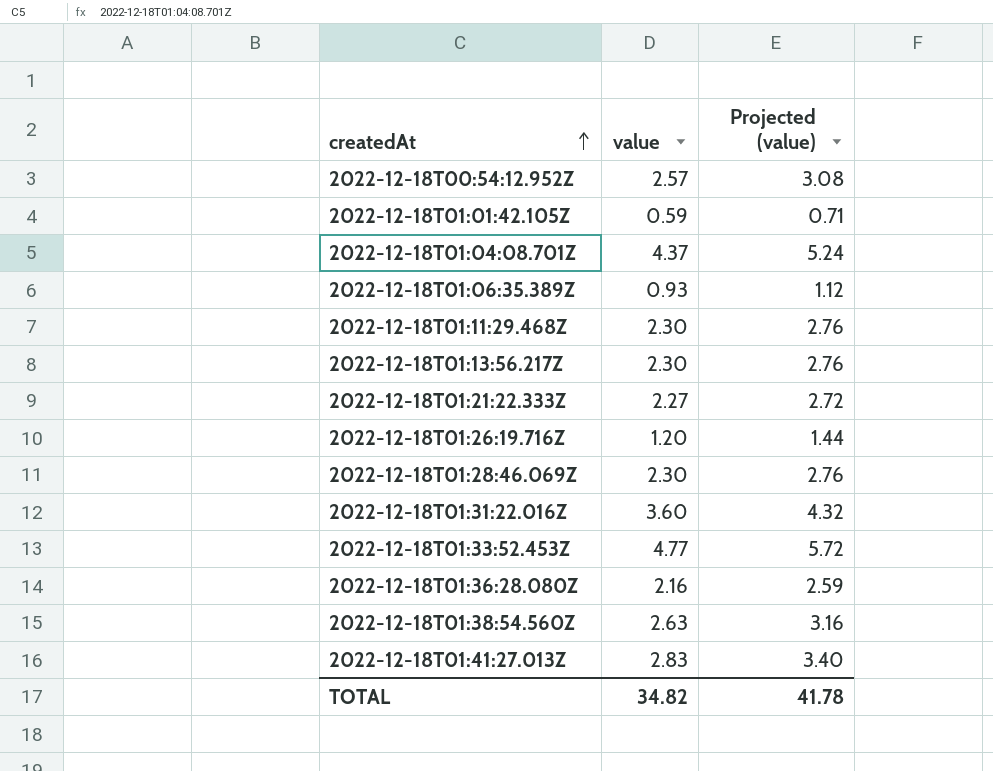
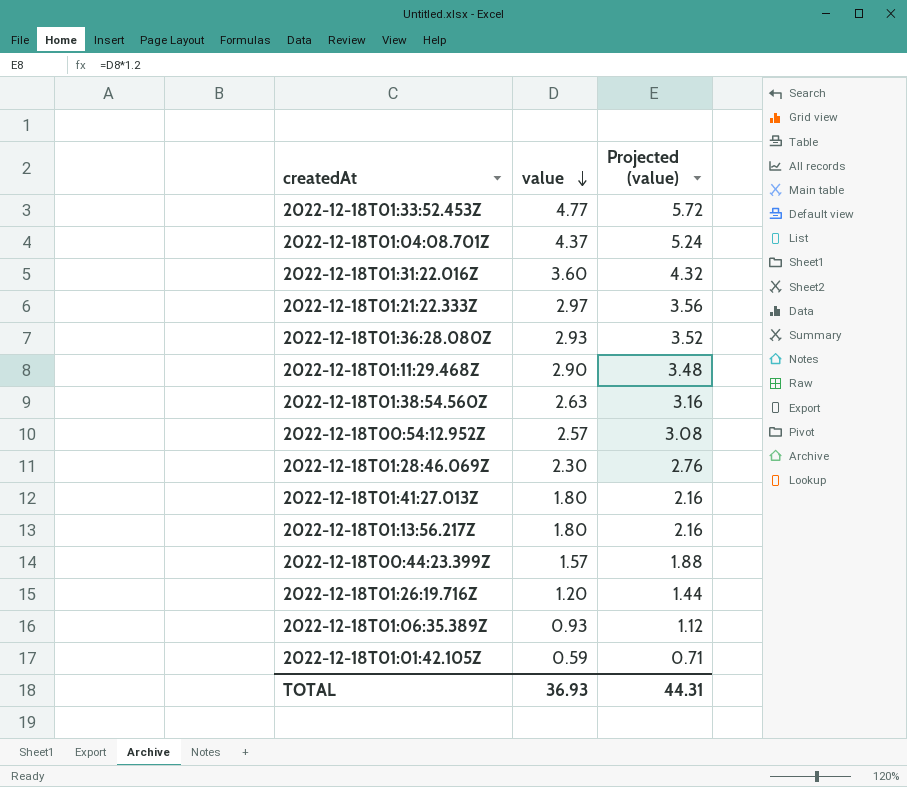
row order: createdAt ascending -> value descending
2022-12-18T01:21:22.333Z | value: 2.27 -> 2.97
2022-12-18T01:21:22.333Z | Projected (value): 2.72 -> 3.56
2022-12-18T01:36:28.080Z | value: 2.16 -> 2.93
2022-12-18T01:36:28.080Z | Projected (value): 2.59 -> 3.52
2022-12-18T01:11:29.468Z | value: 2.30 -> 2.90
2022-12-18T01:11:29.468Z | Projected (value): 2.76 -> 3.48
2022-12-18T01:41:27.013Z | value: 2.83 -> 1.80
2022-12-18T01:41:27.013Z | Projected (value): 3.40 -> 2.16
2022-12-18T01:13:56.217Z | value: 2.30 -> 1.80
2022-12-18T01:13:56.217Z | Projected (value): 2.76 -> 2.16
row 2022-12-18T00:44:23.399Z: none -> 1.57 | 1.88
TOTAL | value: 34.82 -> 36.93
TOTAL | Projected (value): 41.78 -> 44.31

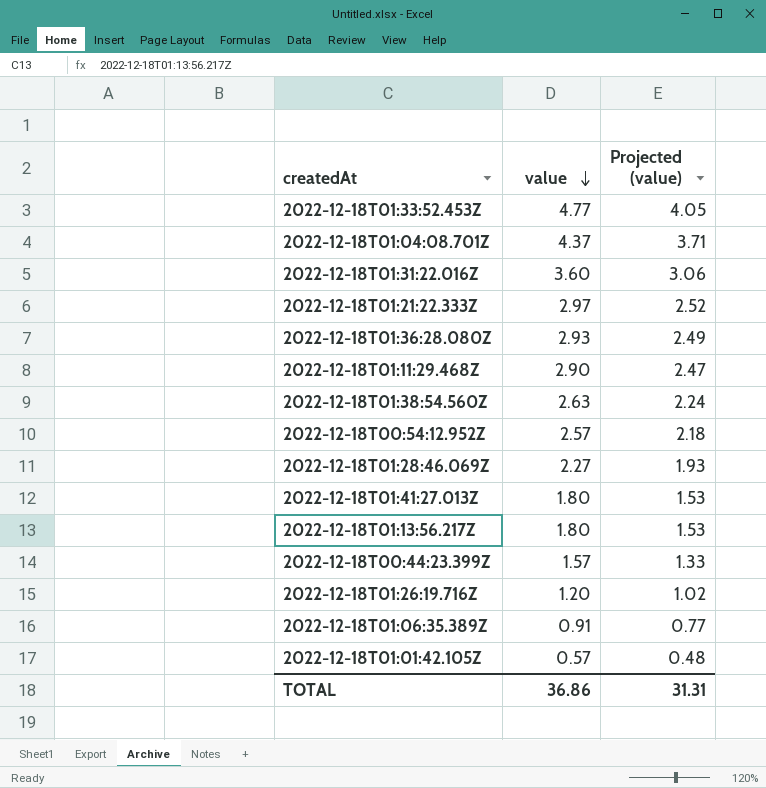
column Projected (value) | formula: [value] * 1.2 -> [value] * 0.85
2022-12-18T01:28:46.069Z | value: 2.30 -> 2.27
2022-12-18T01:06:35.389Z | value: 0.93 -> 0.91
2022-12-18T01:01:42.105Z | value: 0.59 -> 0.57
TOTAL | value: 36.93 -> 36.86
TOTAL | Projected (value): 44.31 -> 31.31

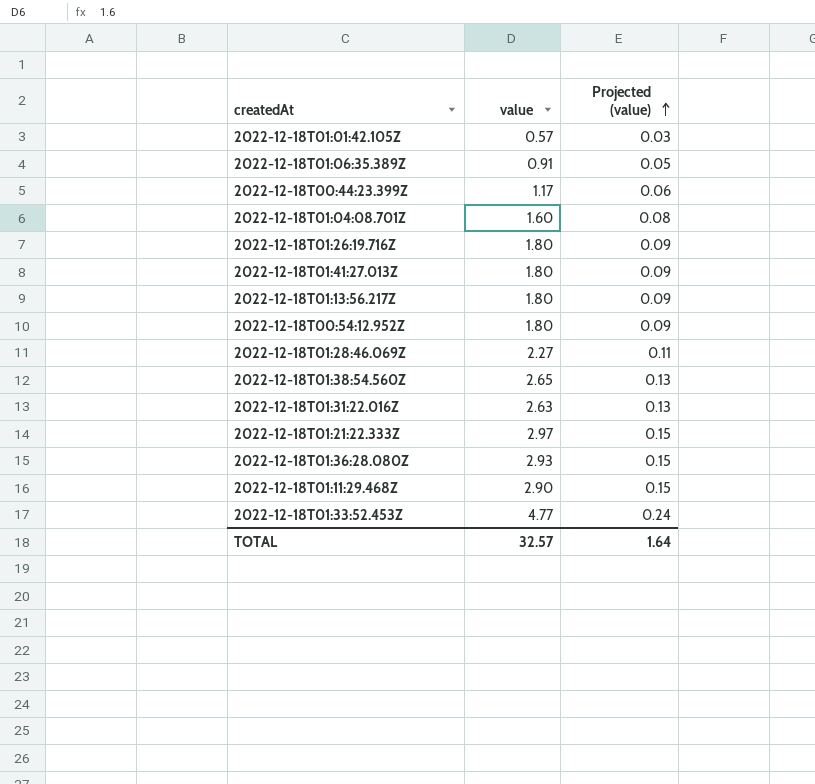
row order: value descending -> Projected (value) ascending
column Projected (value) | formula: [value] * 0.85 -> [value] * 0.05
2022-12-18T00:44:23.399Z | value: 1.57 -> 1.17
2022-12-18T01:04:08.701Z | value: 4.37 -> 1.60
2022-12-18T01:26:19.716Z | value: 1.20 -> 1.80
2022-12-18T00:54:12.952Z | value: 2.57 -> 1.80
2022-12-18T01:38:54.560Z | value: 2.63 -> 2.65
2022-12-18T01:31:22.016Z | value: 3.60 -> 2.63
TOTAL | value: 36.86 -> 32.57
TOTAL | Projected (value): 31.31 -> 1.64

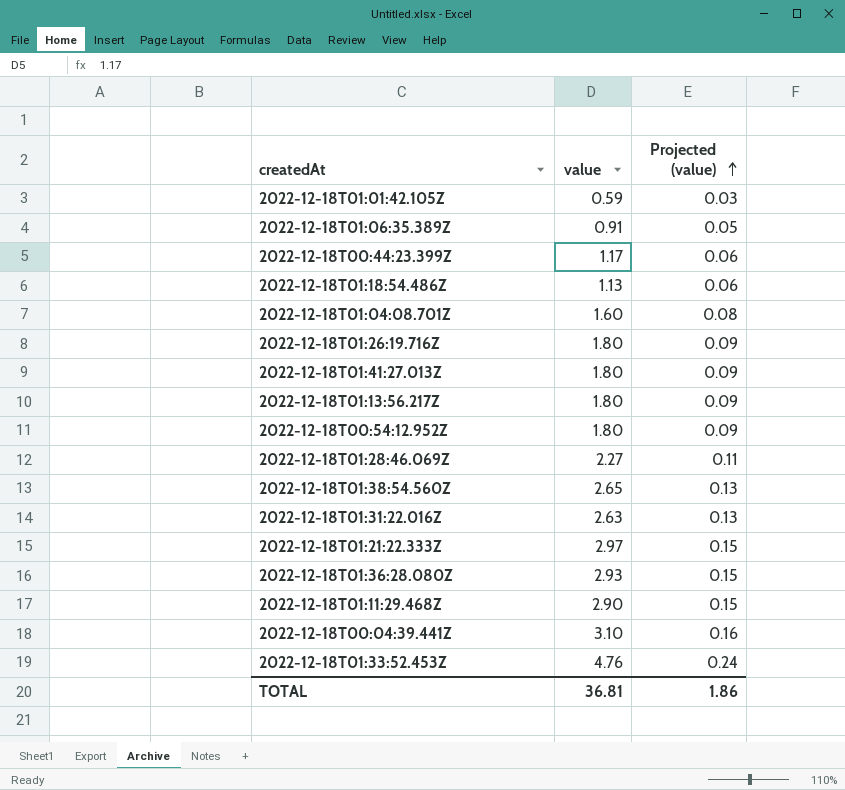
2022-12-18T01:01:42.105Z | value: 0.57 -> 0.59
row 2022-12-18T01:18:54.486Z: none -> 1.13 | 0.06
row 2022-12-18T00:04:39.441Z: none -> 3.10 | 0.16
2022-12-18T01:33:52.453Z | value: 4.77 -> 4.76
TOTAL | value: 32.57 -> 36.81
TOTAL | Projected (value): 1.64 -> 1.86

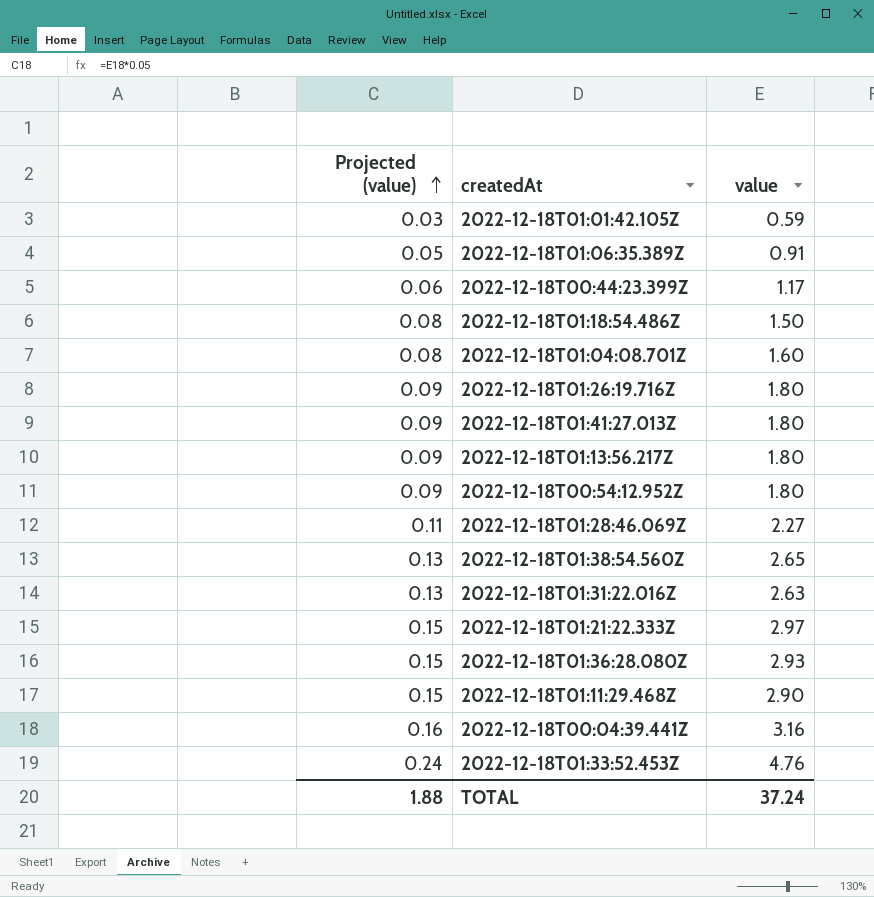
column Projected (value) | position: 3 -> 1
2022-12-18T01:18:54.486Z | Projected (value): 0.06 -> 0.08
2022-12-18T01:18:54.486Z | value: 1.13 -> 1.50
2022-12-18T00:04:39.441Z | value: 3.10 -> 3.16
TOTAL | Projected (value): 1.86 -> 1.88
TOTAL | value: 36.81 -> 37.24

